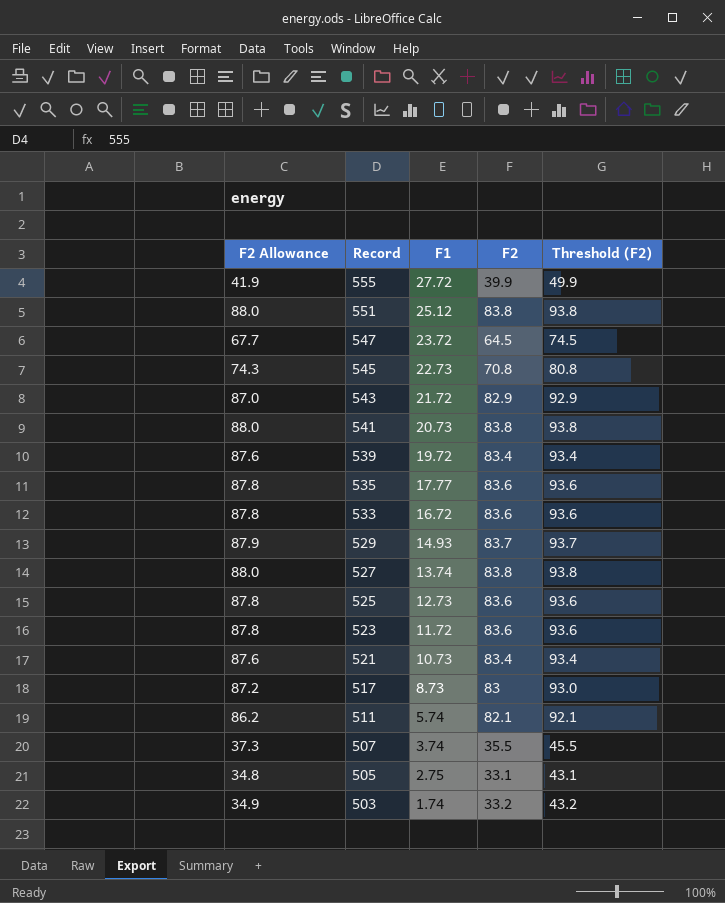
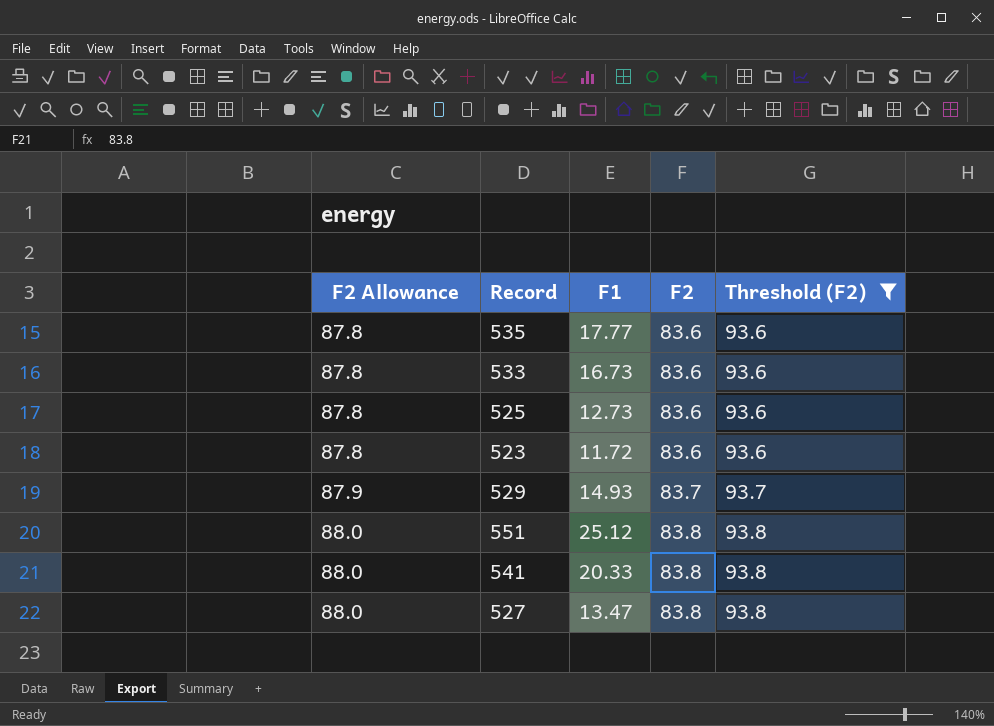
filter: none -> Threshold (F2) >= 93.6
row order: Record descending -> F2 Allowance ascending
533 | F1: 16.72 -> 16.73
541 | F1: 20.73 -> 20.33
527 | F1: 13.74 -> 13.47

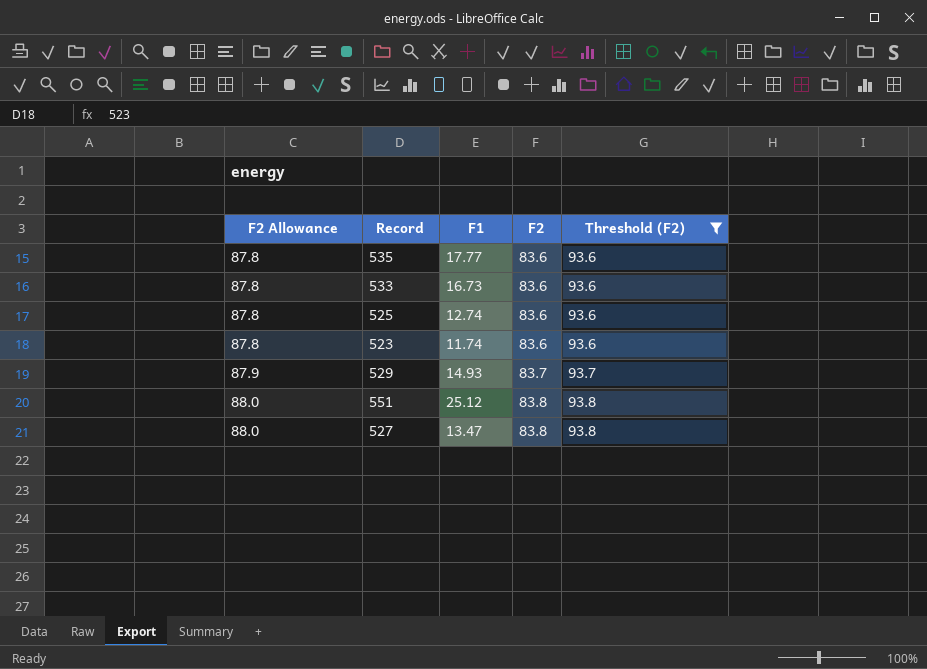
row 541: 88.0 | 20.33 | 83.8 | 93.8 -> none
525 | F1: 12.73 -> 12.74
523 | F1: 11.72 -> 11.74

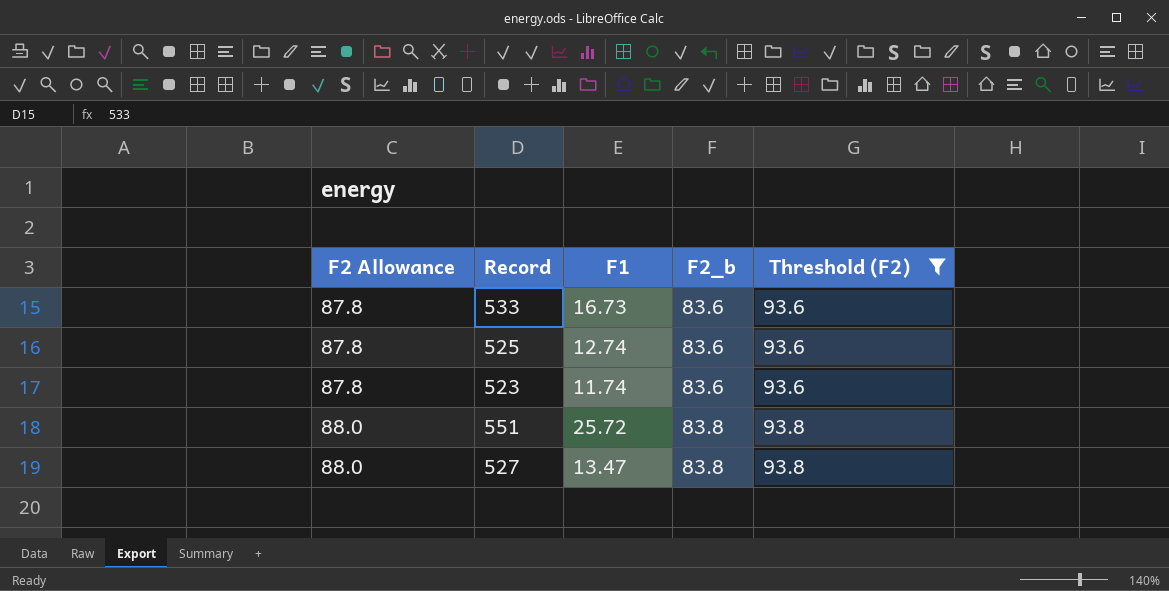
column name: F2 -> F2_b
row 535: 87.8 | 17.77 | 83.6 | 93.6 -> none
row 529: 87.9 | 14.93 | 83.7 | 93.7 -> none
551 | F1: 25.12 -> 25.72

